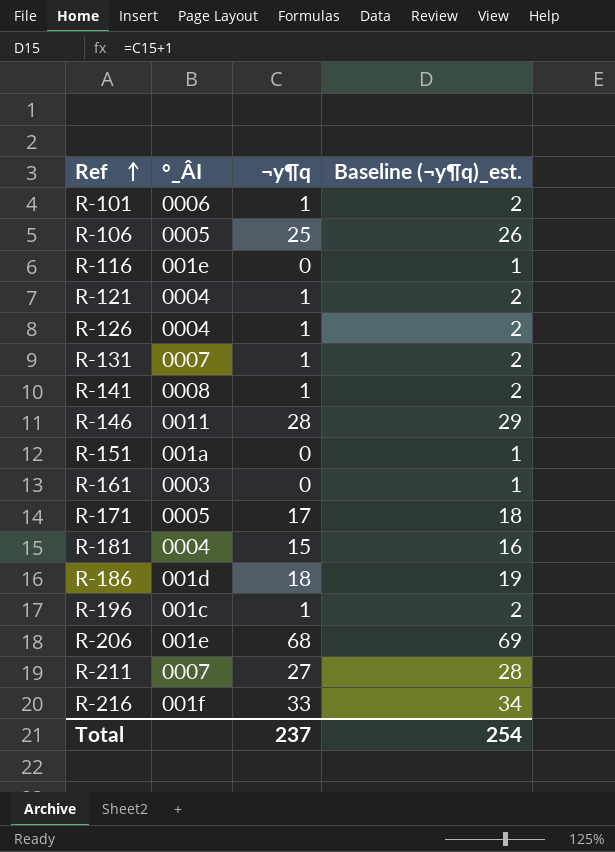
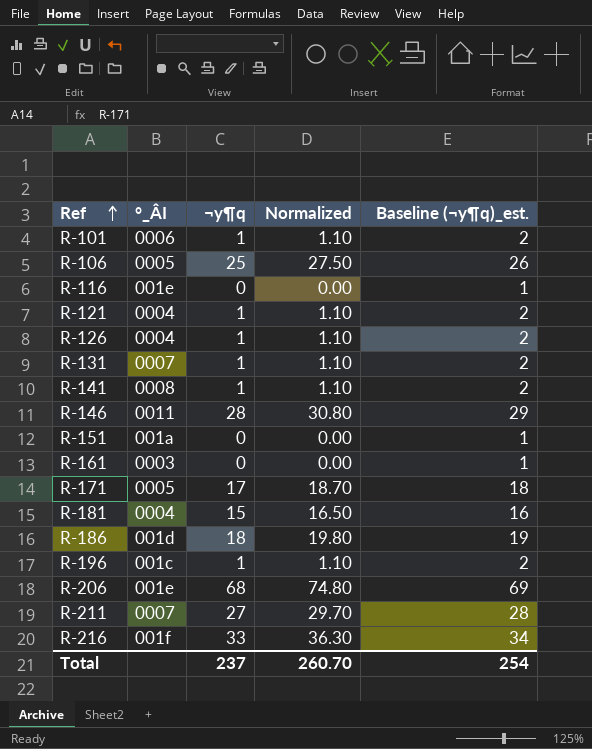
column Normalized | formula: none -> [¬y¶q] * 1.1

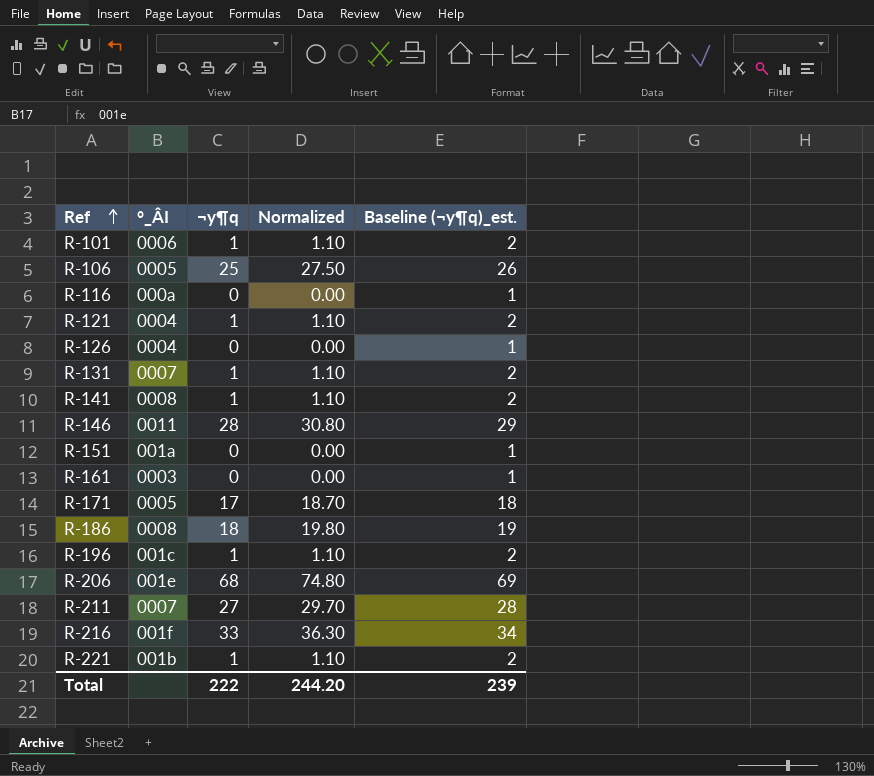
row R-181: 0004 | 15 | 16.50 | 16 -> none
R-116 | °_ÂI: 001e -> 000a
R-126 | ¬y¶q: 1 -> 0
R-126 | Normalized: 1.10 -> 0.00
R-126 | Baseline (¬y¶q)_est.: 2 -> 1
R-186 | °_ÂI: 001d -> 0008
row R-221: none -> 001b | 1 | 1.10 | 2
Total | ¬y¶q: 237 -> 222
Total | Normalized: 260.70 -> 244.20
Total | Baseline (¬y¶q)_est.: 254 -> 239

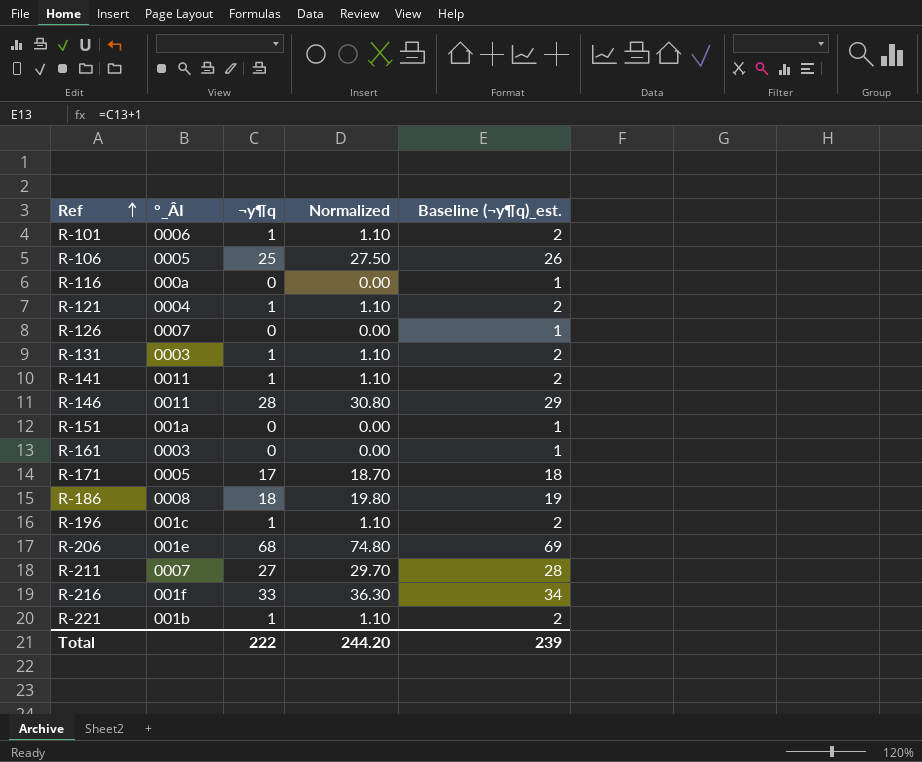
R-126 | °_ÂI: 0004 -> 0007
R-131 | °_ÂI: 0007 -> 0003
R-141 | °_ÂI: 0008 -> 0011

